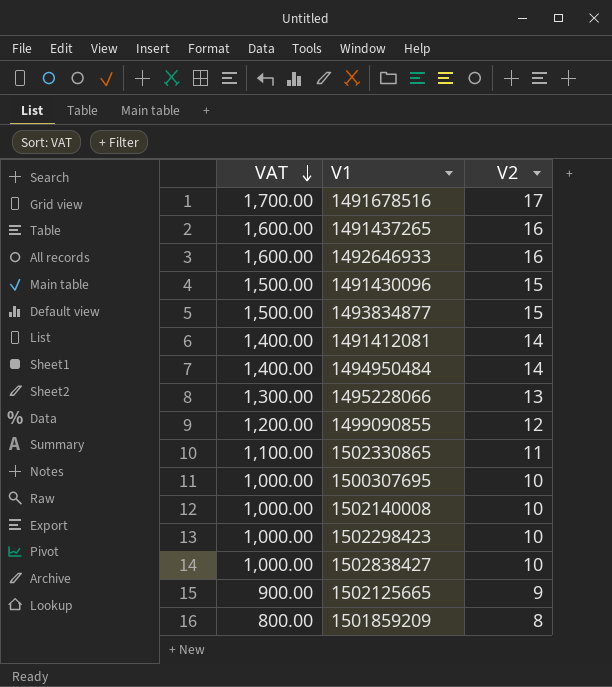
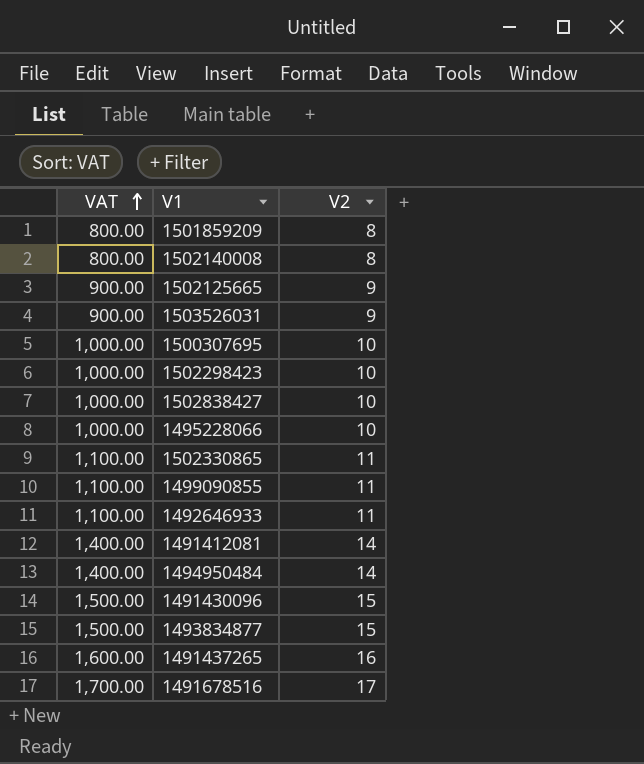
row order: VAT descending -> VAT ascending
1502140008 | VAT: 1,000.00 -> 800.00
1502140008 | V2: 10 -> 8
row 1503526031: none -> 900.00 | 9
1495228066 | VAT: 1,300.00 -> 1,000.00
1495228066 | V2: 13 -> 10
1499090855 | VAT: 1,200.00 -> 1,100.00
1499090855 | V2: 12 -> 11
1492646933 | VAT: 1,600.00 -> 1,100.00
1492646933 | V2: 16 -> 11

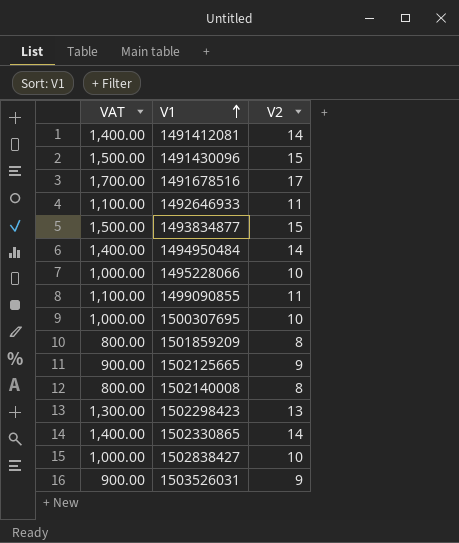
row order: VAT ascending -> V1 ascending
row 1491437265: 1,600.00 | 16 -> none
1502298423 | VAT: 1,000.00 -> 1,300.00
1502298423 | V2: 10 -> 13
1502330865 | VAT: 1,100.00 -> 1,400.00
1502330865 | V2: 11 -> 14

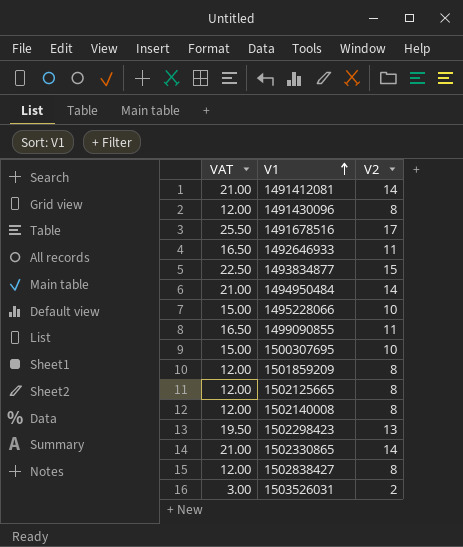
column VAT | formula: [V2] * 100 -> [V2] * 1.5
1491430096 | V2: 15 -> 8
1502125665 | V2: 9 -> 8
1502838427 | V2: 10 -> 8
1503526031 | V2: 9 -> 2

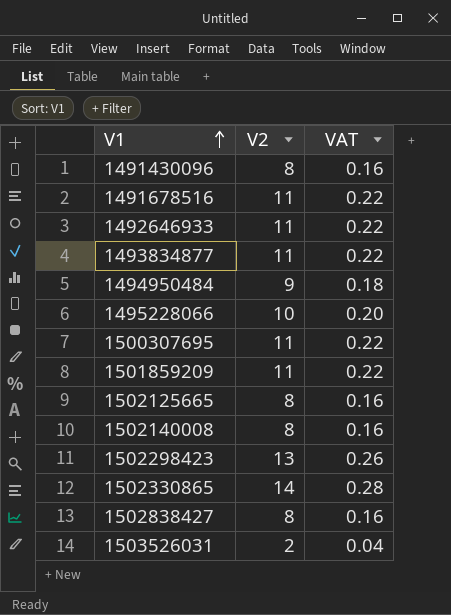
column VAT | formula: [V2] * 1.5 -> [V2] * 0.02
column VAT | position: 1 -> 3
row 1491412081: 21.00 | 14 -> none
row 1499090855: 16.50 | 11 -> none
1491678516 | V2: 17 -> 11
1493834877 | V2: 15 -> 11
1494950484 | V2: 14 -> 9
1500307695 | V2: 10 -> 11
1501859209 | V2: 8 -> 11

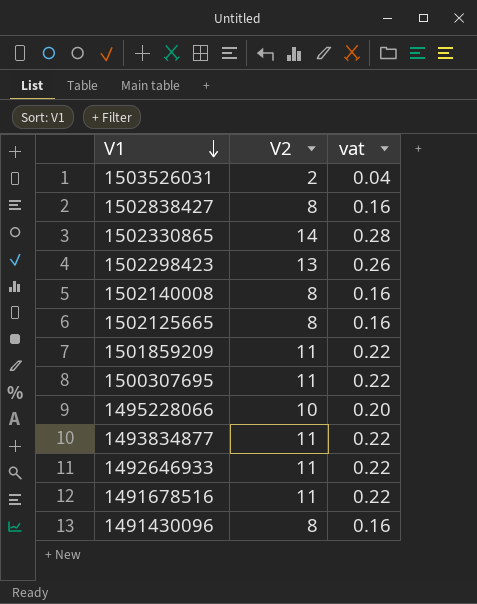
row order: V1 ascending -> V1 descending
column name: VAT -> vat
row 1494950484: 9 | 0.18 -> none

